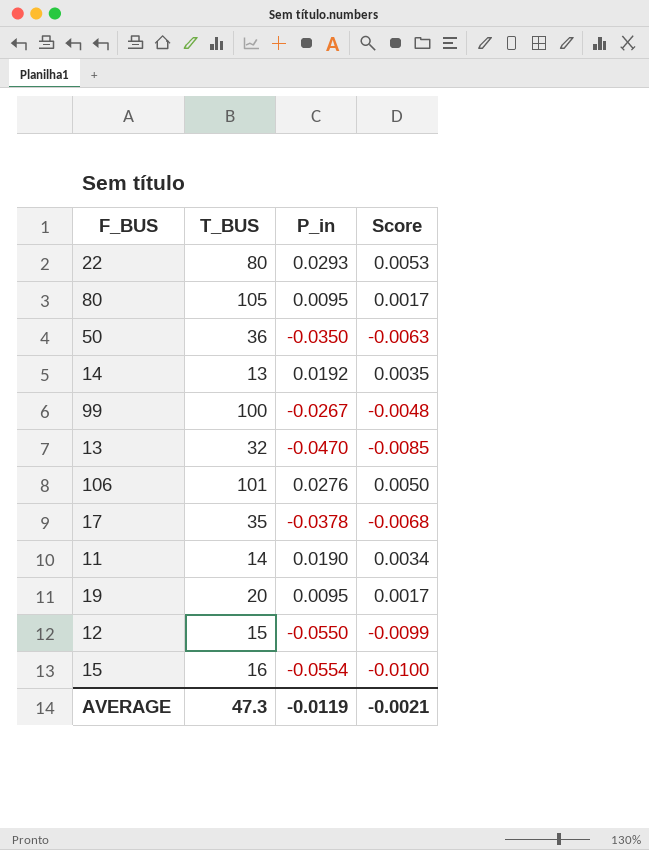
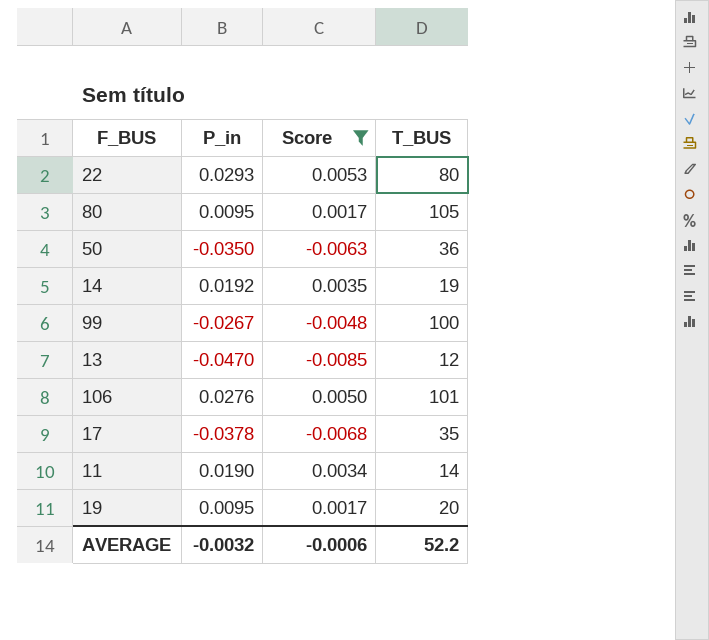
filter: none -> Score >= -0.0085
column T_BUS | position: 2 -> 4
14 | T_BUS: 13 -> 19
13 | T_BUS: 32 -> 12
AVERAGE | P_in: -0.0119 -> -0.0032
AVERAGE | Score: -0.0021 -> -0.0006
AVERAGE | T_BUS: 47.3 -> 52.2

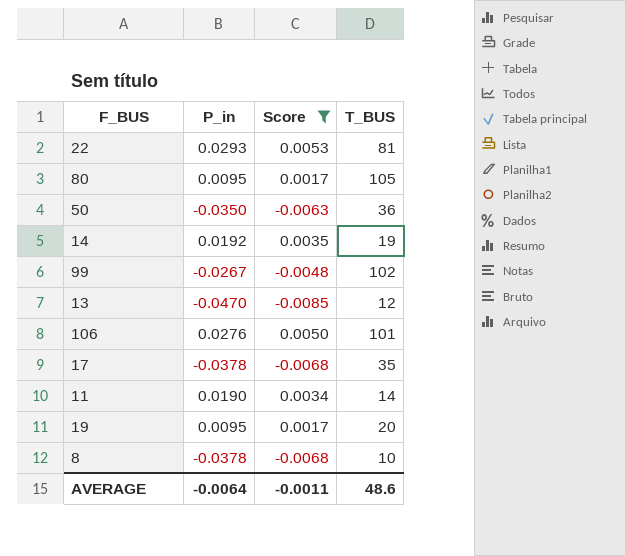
22 | T_BUS: 80 -> 81
99 | T_BUS: 100 -> 102
row 8: none -> -0.0378 | -0.0068 | 10
AVERAGE | P_in: -0.0032 -> -0.0064
AVERAGE | Score: -0.0006 -> -0.0011
AVERAGE | T_BUS: 52.2 -> 48.6

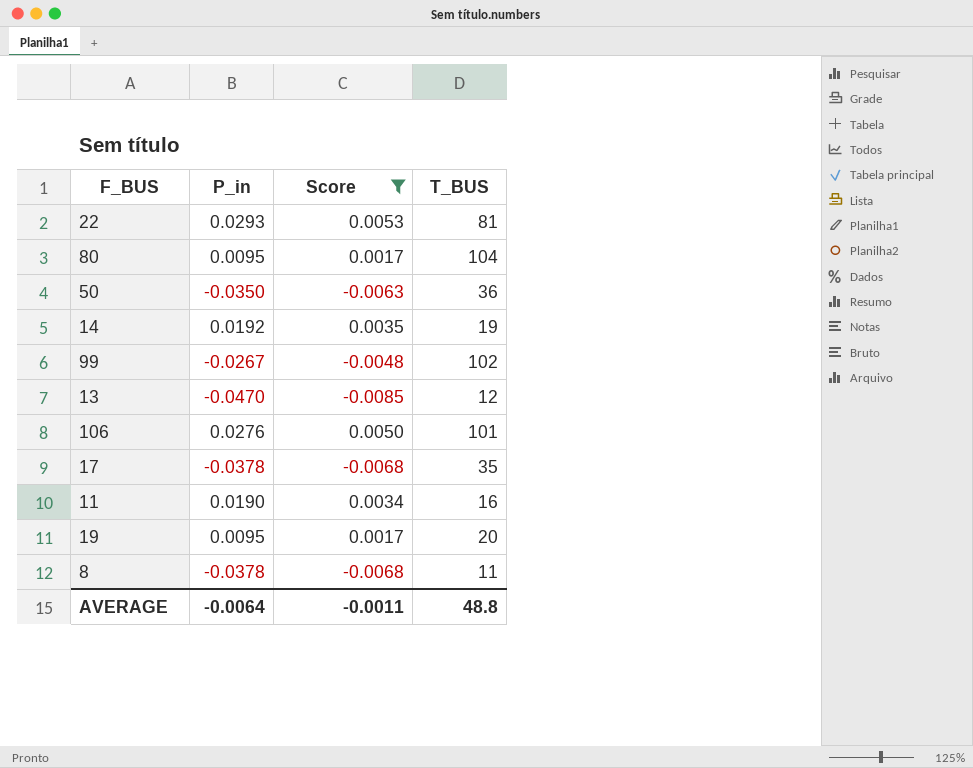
80 | T_BUS: 105 -> 104
11 | T_BUS: 14 -> 16
8 | T_BUS: 10 -> 11
AVERAGE | T_BUS: 48.6 -> 48.8

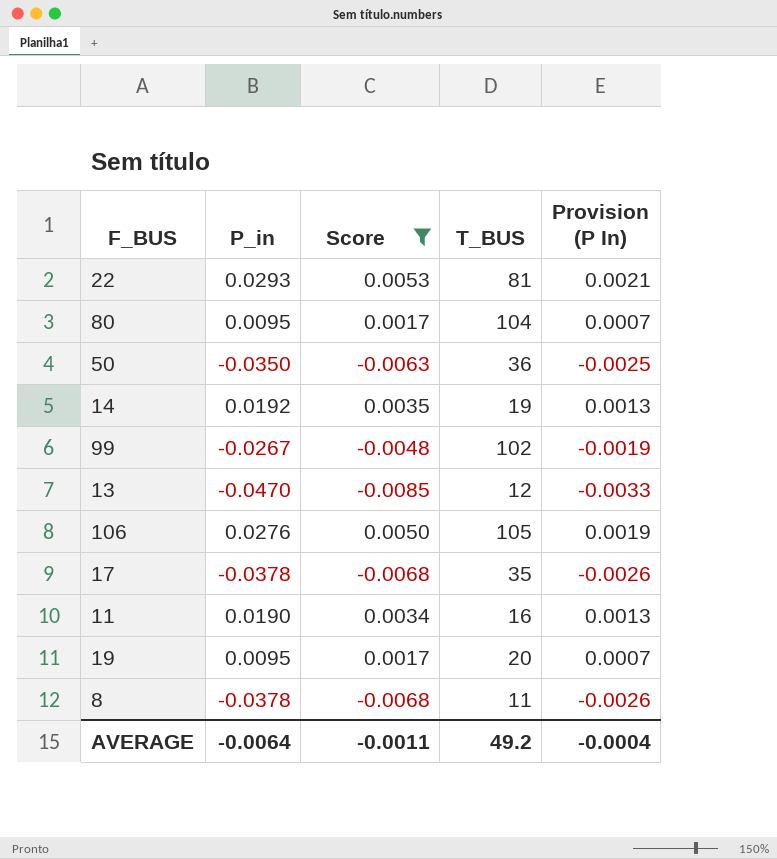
column Provision (P In) | formula: none -> [P_in] * 0.07
106 | T_BUS: 101 -> 105
AVERAGE | T_BUS: 48.8 -> 49.2

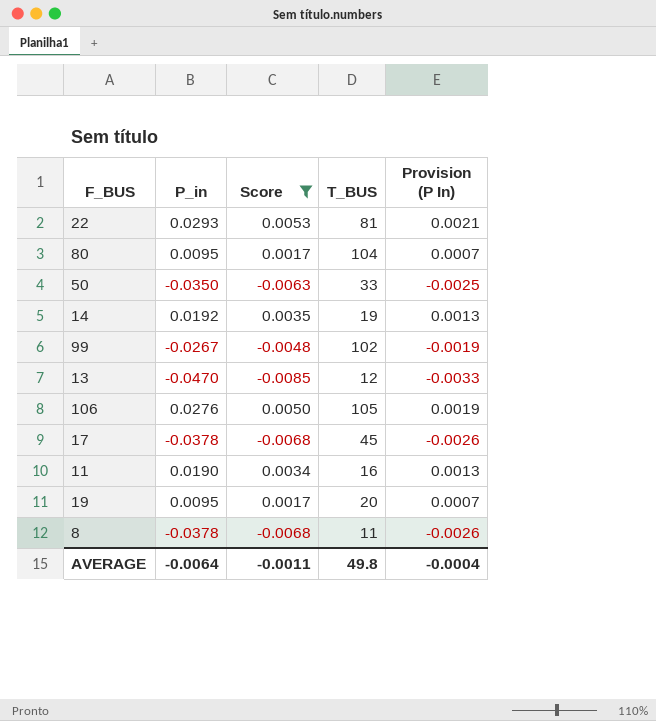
50 | T_BUS: 36 -> 33
17 | T_BUS: 35 -> 45
AVERAGE | T_BUS: 49.2 -> 49.8

